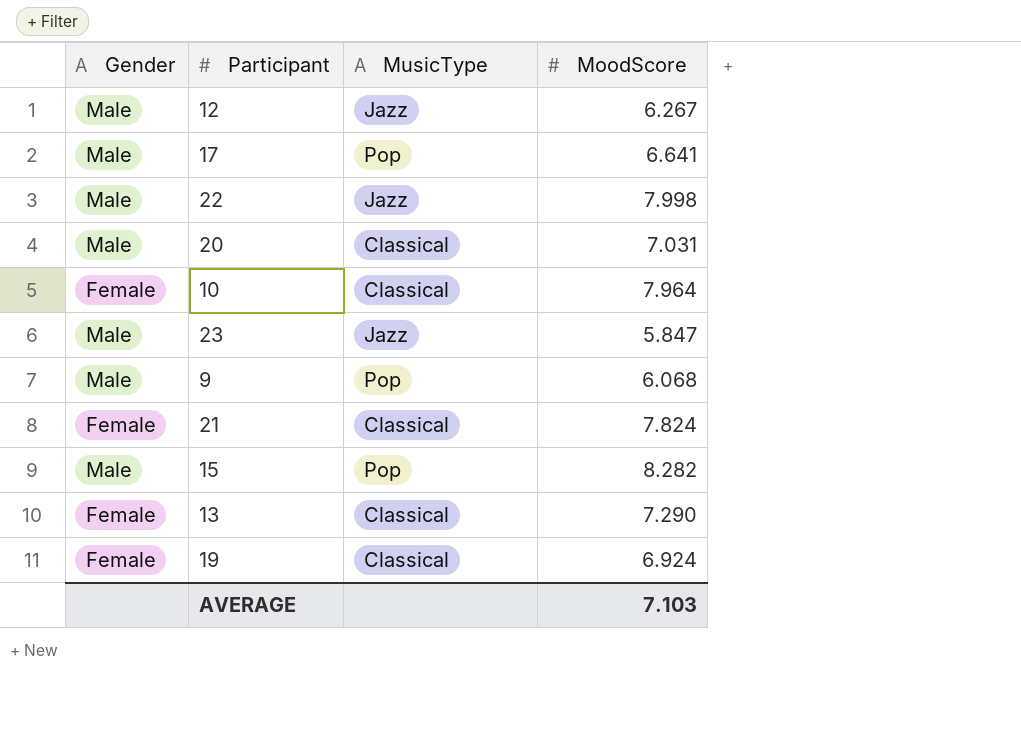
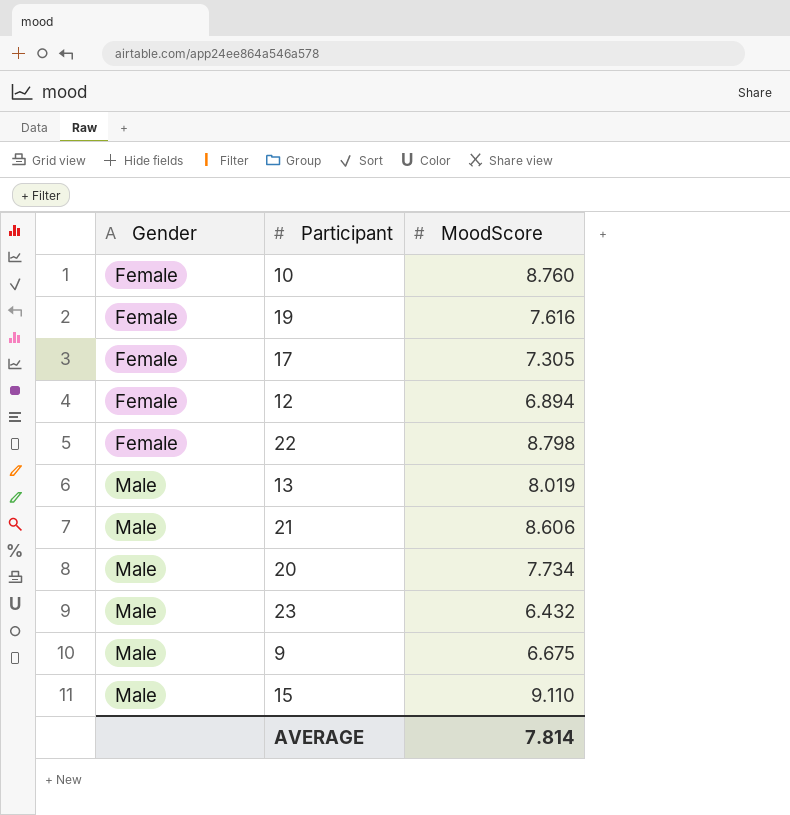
row order: none -> Gender ascending
column MusicType | position: 3 -> none
10 | MoodScore: 7.964 -> 8.760
19 | MoodScore: 6.924 -> 7.616
17 | Gender: Male -> Female
17 | MoodScore: 6.641 -> 7.305
12 | Gender: Male -> Female
12 | MoodScore: 6.267 -> 6.894
22 | Gender: Male -> Female
22 | MoodScore: 7.998 -> 8.798
13 | Gender: Female -> Male
13 | MoodScore: 7.290 -> 8.019
21 | Gender: Female -> Male
21 | MoodScore: 7.824 -> 8.606
20 | MoodScore: 7.031 -> 7.734
23 | MoodScore: 5.847 -> 6.432
9 | MoodScore: 6.068 -> 6.675
15 | MoodScore: 8.282 -> 9.110
AVERAGE | MoodScore: 7.103 -> 7.814

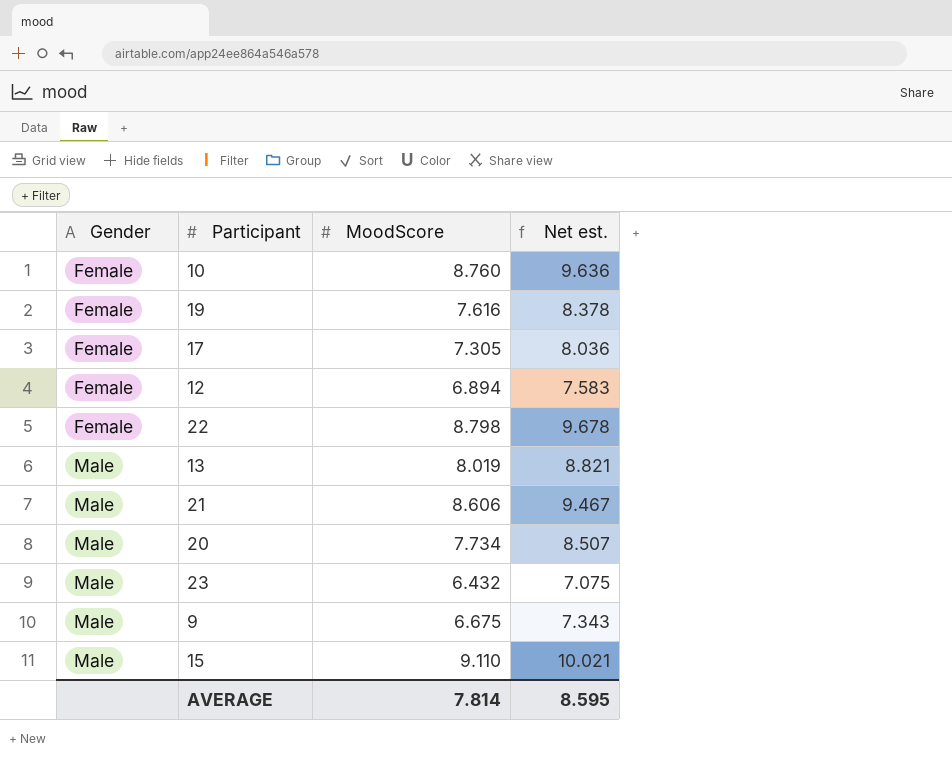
column Net est. | formula: none -> [MoodScore] * 1.1

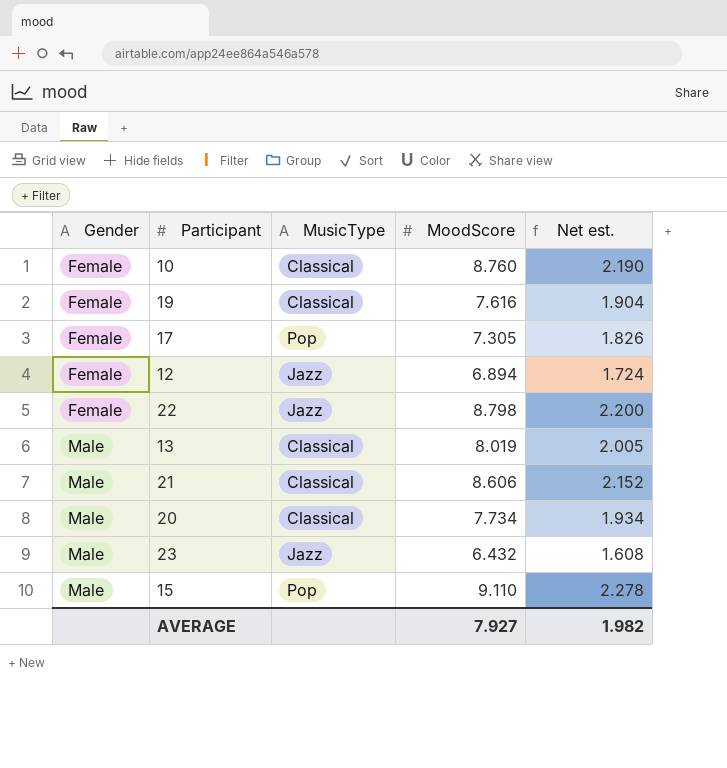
column MusicType | position: none -> 3
column Net est. | formula: [MoodScore] * 1.1 -> [MoodScore] * 0.25
row 9: Male | 6.675 | 7.343 -> none
AVERAGE | MoodScore: 7.814 -> 7.927
AVERAGE | Net est.: 8.595 -> 1.982

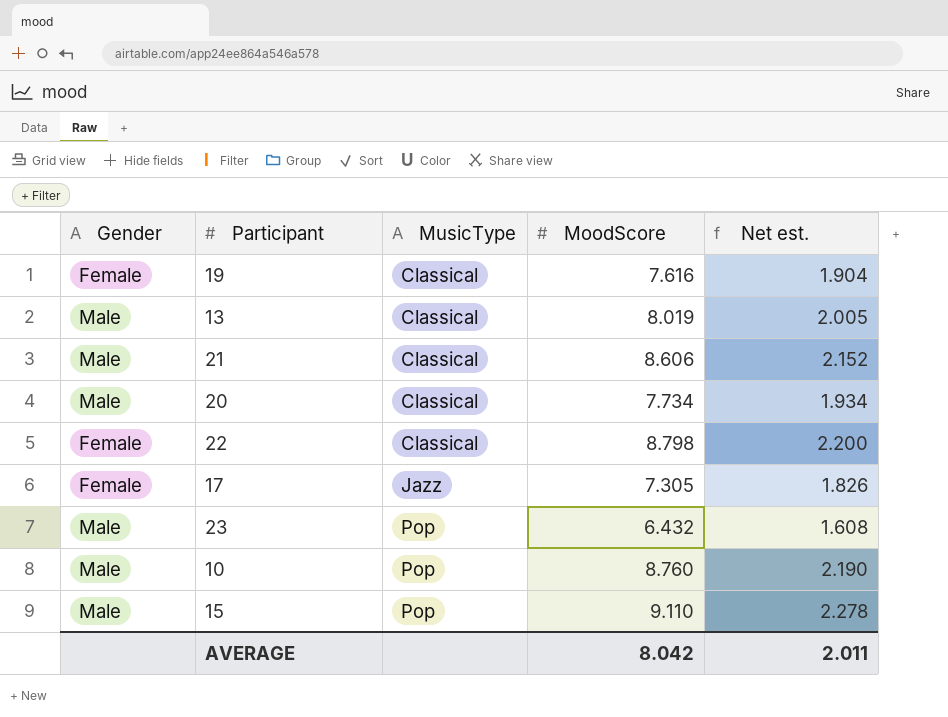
row order: Gender ascending -> MusicType ascending
row 12: Female | Jazz | 6.894 | 1.724 -> none
22 | MusicType: Jazz -> Classical
17 | MusicType: Pop -> Jazz
23 | MusicType: Jazz -> Pop
10 | Gender: Female -> Male
10 | MusicType: Classical -> Pop
AVERAGE | MoodScore: 7.927 -> 8.042
AVERAGE | Net est.: 1.982 -> 2.011

